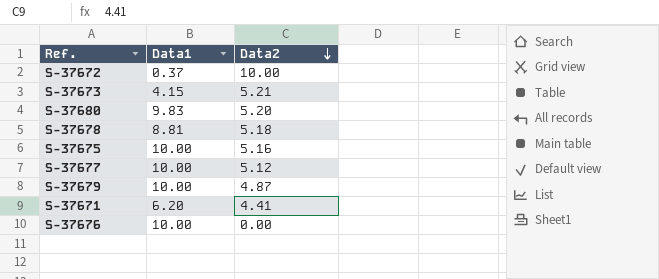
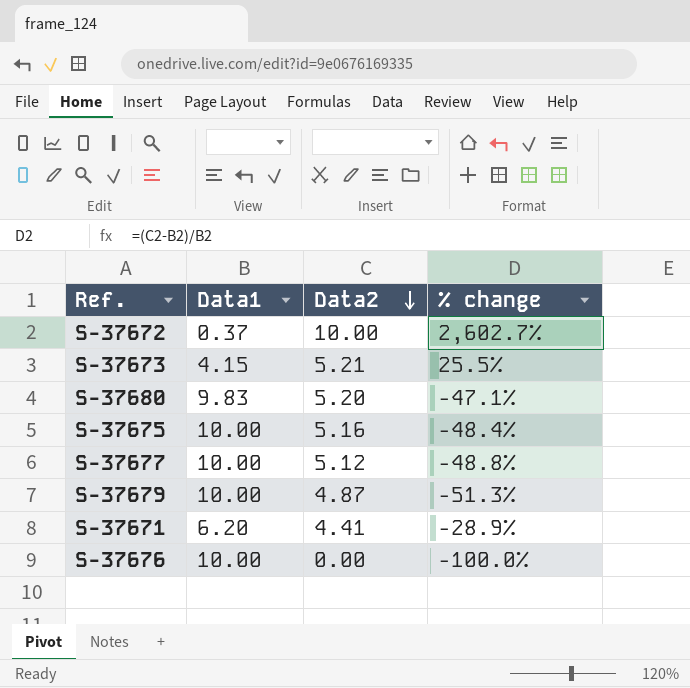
column % change | formula: none -> ([Data2] - [Data1]) / [Data1]
row S-37678: 8.81 | 5.18 -> none

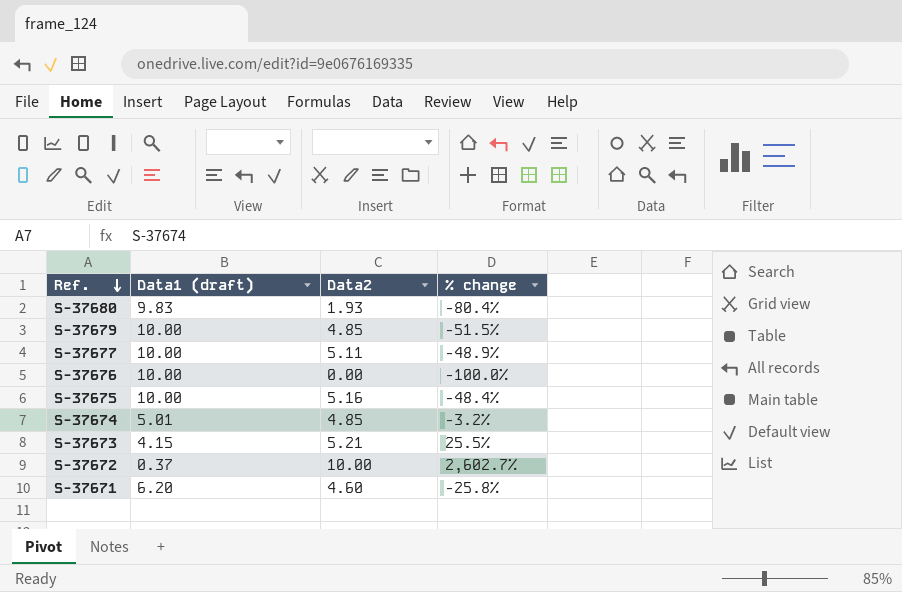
row order: Data2 descending -> Ref. descending
column name: Data1 -> Data1 (draft)
S-37680 | Data2: 5.20 -> 1.93
S-37680 | % change: -47.1% -> -80.4%
S-37679 | Data2: 4.87 -> 4.85
S-37679 | % change: -51.3% -> -51.5%
S-37677 | Data2: 5.12 -> 5.11
S-37677 | % change: -48.8% -> -48.9%
row S-37674: none -> 5.01 | 4.85 | -3.2%
S-37671 | Data2: 4.41 -> 4.60
S-37671 | % change: -28.9% -> -25.8%

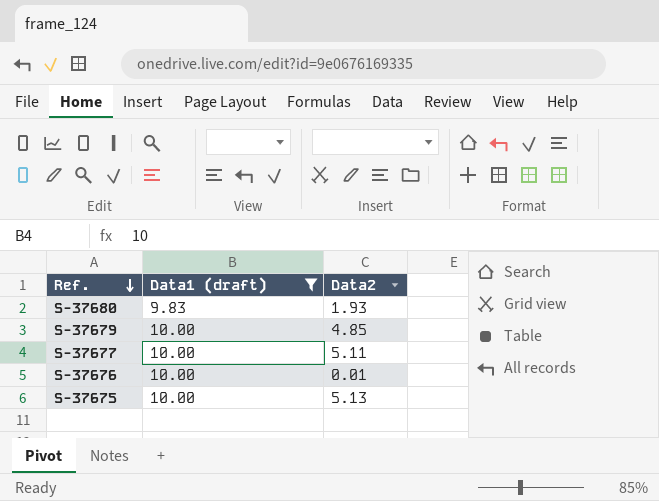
filter: none -> Data1 (draft) >= 9.83
column % change | formula: ([Data2] - [Data1 (draft)]) / [Data1 (draft)] -> none
S-37676 | Data2: 0.00 -> 0.01
S-37675 | Data2: 5.16 -> 5.13

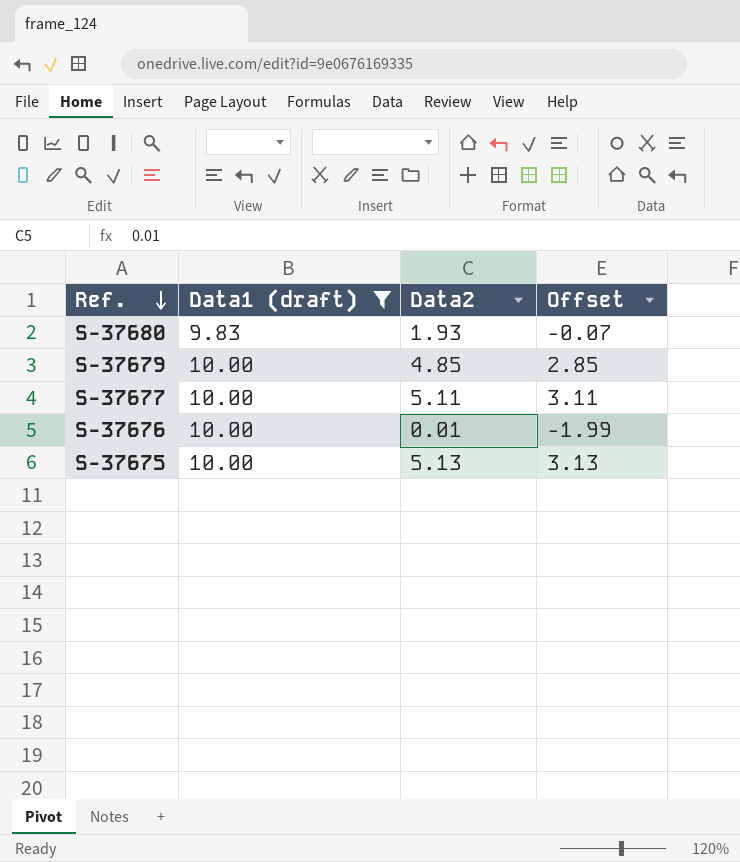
column Offset | formula: none -> [Data2] - 2

